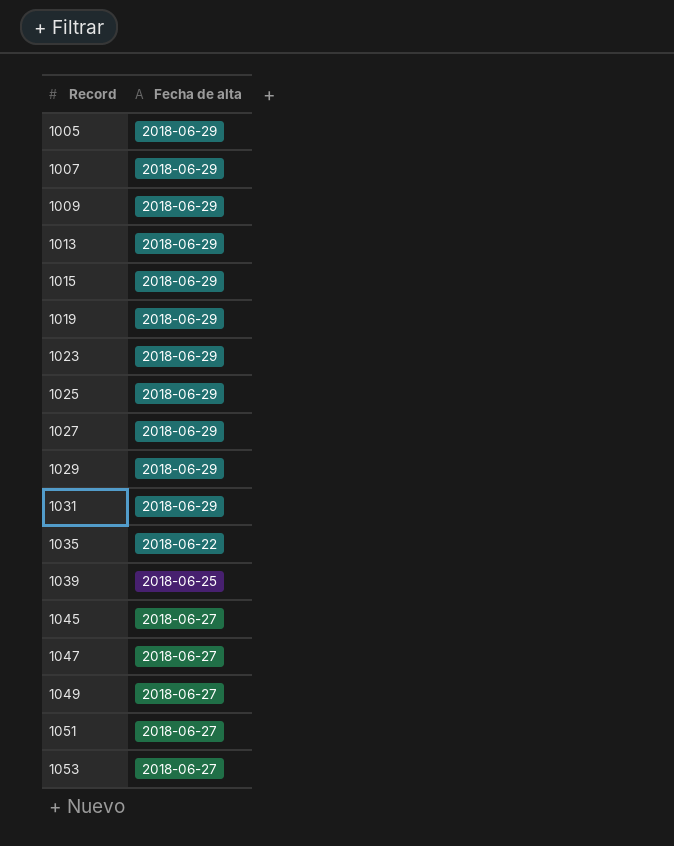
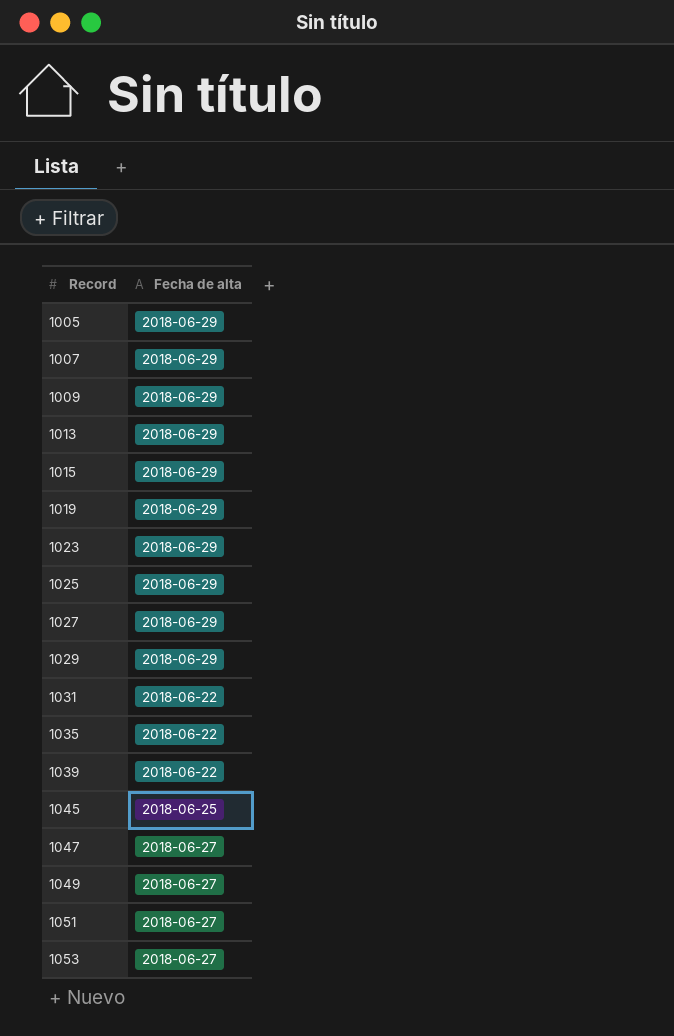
1031 | Fecha de alta: 2018-06-29 -> 2018-06-22
1039 | Fecha de alta: 2018-06-25 -> 2018-06-22
1045 | Fecha de alta: 2018-06-27 -> 2018-06-25

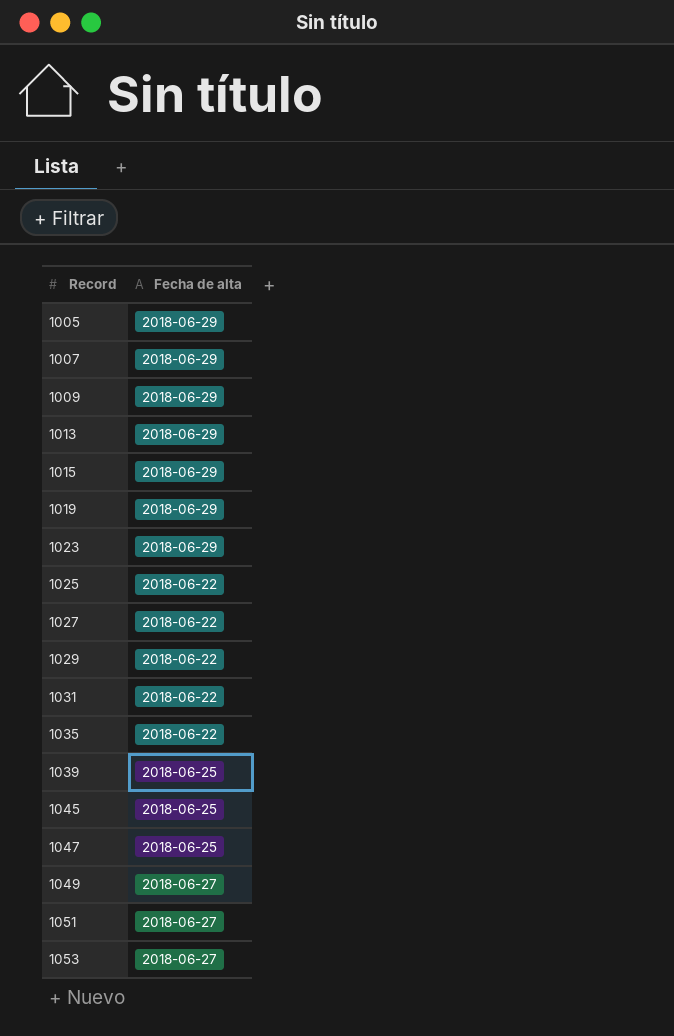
1025 | Fecha de alta: 2018-06-29 -> 2018-06-22
1027 | Fecha de alta: 2018-06-29 -> 2018-06-22
1029 | Fecha de alta: 2018-06-29 -> 2018-06-22
1039 | Fecha de alta: 2018-06-22 -> 2018-06-25
1047 | Fecha de alta: 2018-06-27 -> 2018-06-25

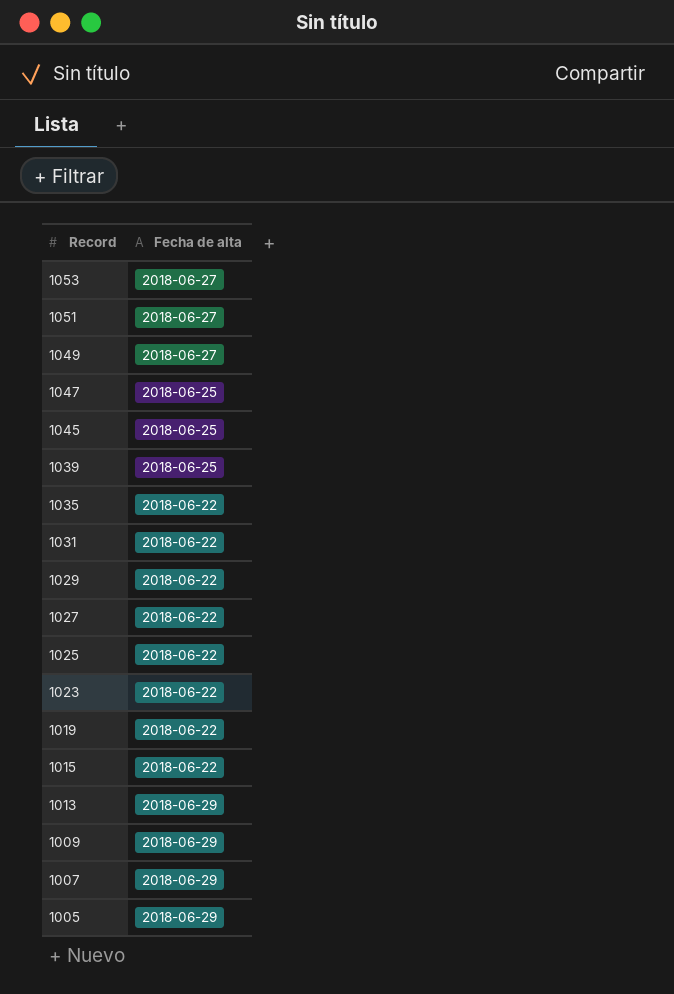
row order: Record ascending -> Record descending
1023 | Fecha de alta: 2018-06-29 -> 2018-06-22
1019 | Fecha de alta: 2018-06-29 -> 2018-06-22
1015 | Fecha de alta: 2018-06-29 -> 2018-06-22

